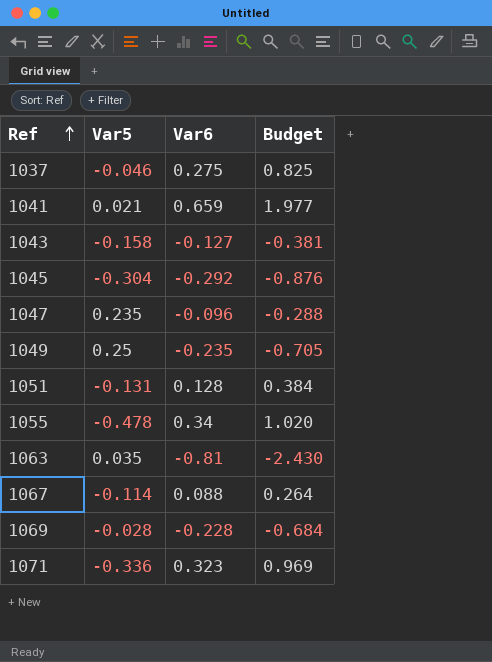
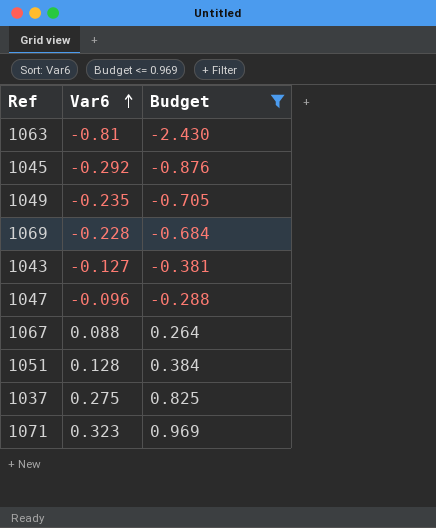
filter: none -> Budget <= 0.969
row order: Ref ascending -> Var6 ascending
column Var5 | position: 2 -> none

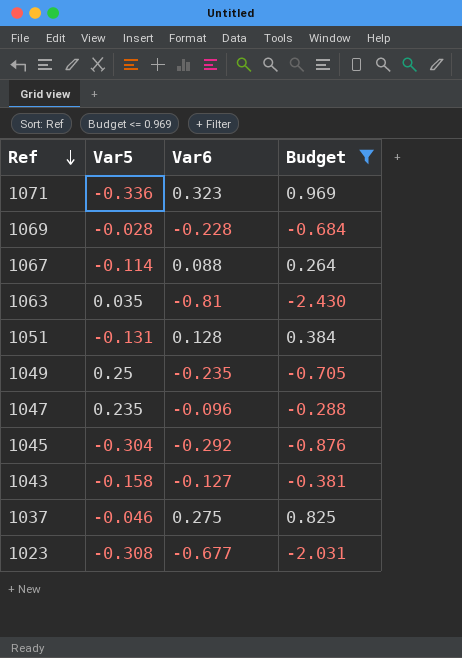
row order: Var6 ascending -> Ref descending
column Var5 | position: none -> 2
row 1023: none -> -0.308 | -0.677 | -2.031

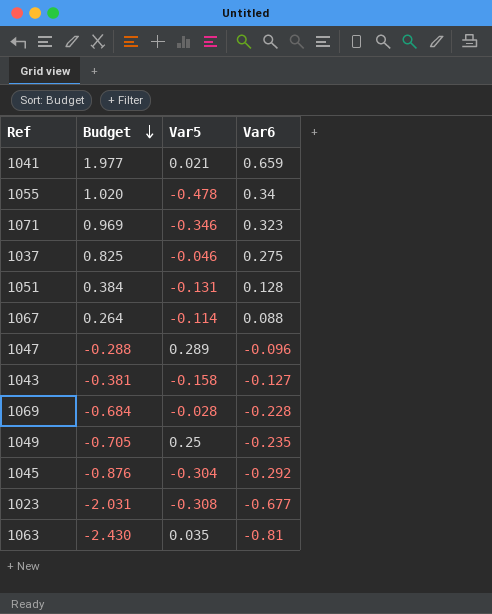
filter: Budget <= 0.969 -> none
row order: Ref descending -> Budget descending
column Budget | position: 4 -> 2
1071 | Var5: -0.336 -> -0.346
1047 | Var5: 0.235 -> 0.289

